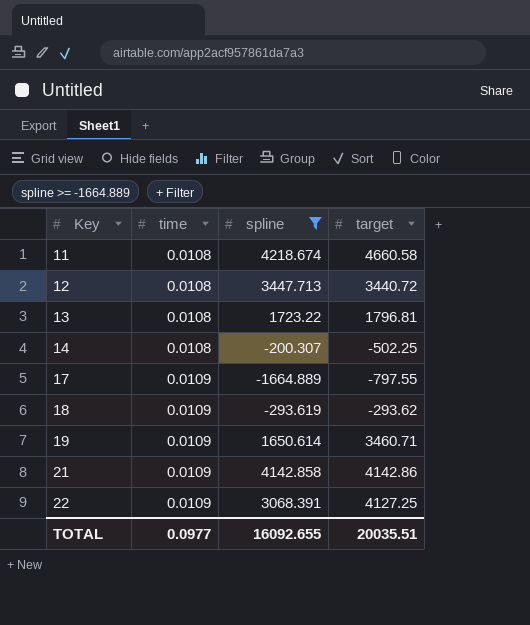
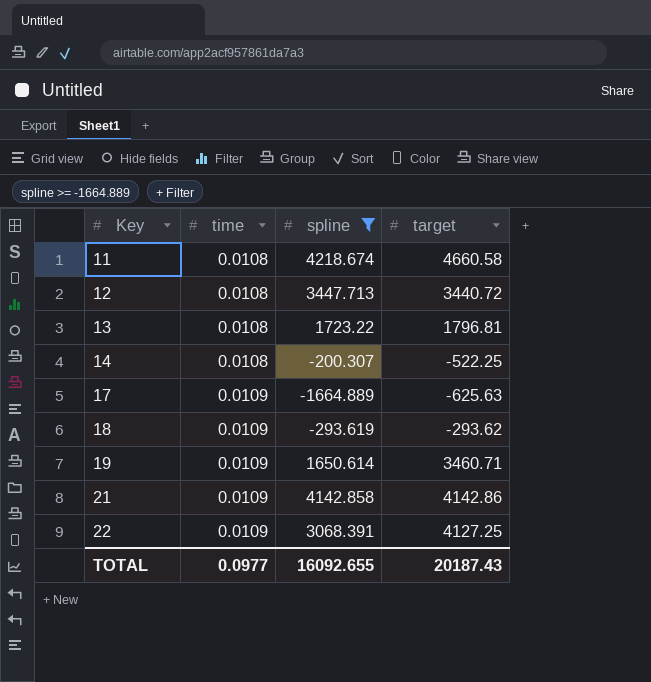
14 | target: -502.25 -> -522.25
17 | target: -797.55 -> -625.63
TOTAL | target: 20035.51 -> 20187.43

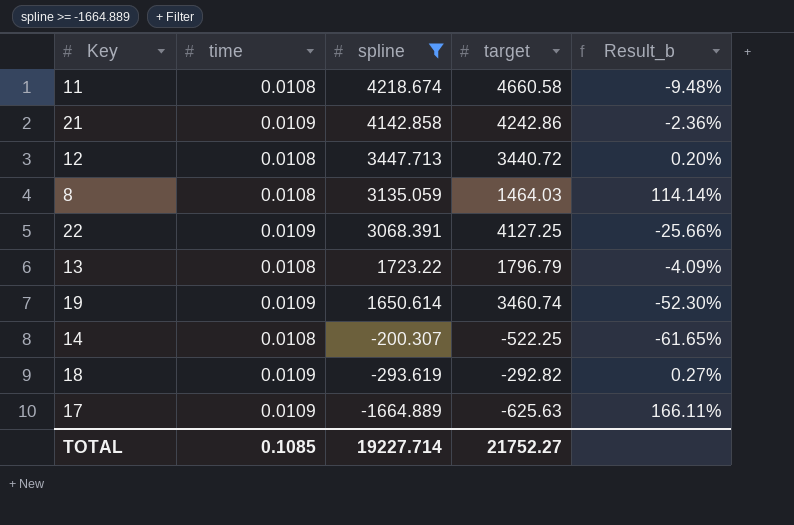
row order: Key ascending -> spline descending
column Result_b | formula: none -> ([spline] - [target]) / [target]
21 | target: 4142.86 -> 4242.86
row 8: none -> 0.0108 | 3135.059 | 1464.03 | 114.14%
13 | target: 1796.81 -> 1796.79
19 | target: 3460.71 -> 3460.74
18 | target: -293.62 -> -292.82
TOTAL | time: 0.0977 -> 0.1085
TOTAL | spline: 16092.655 -> 19227.714
TOTAL | target: 20187.43 -> 21752.27

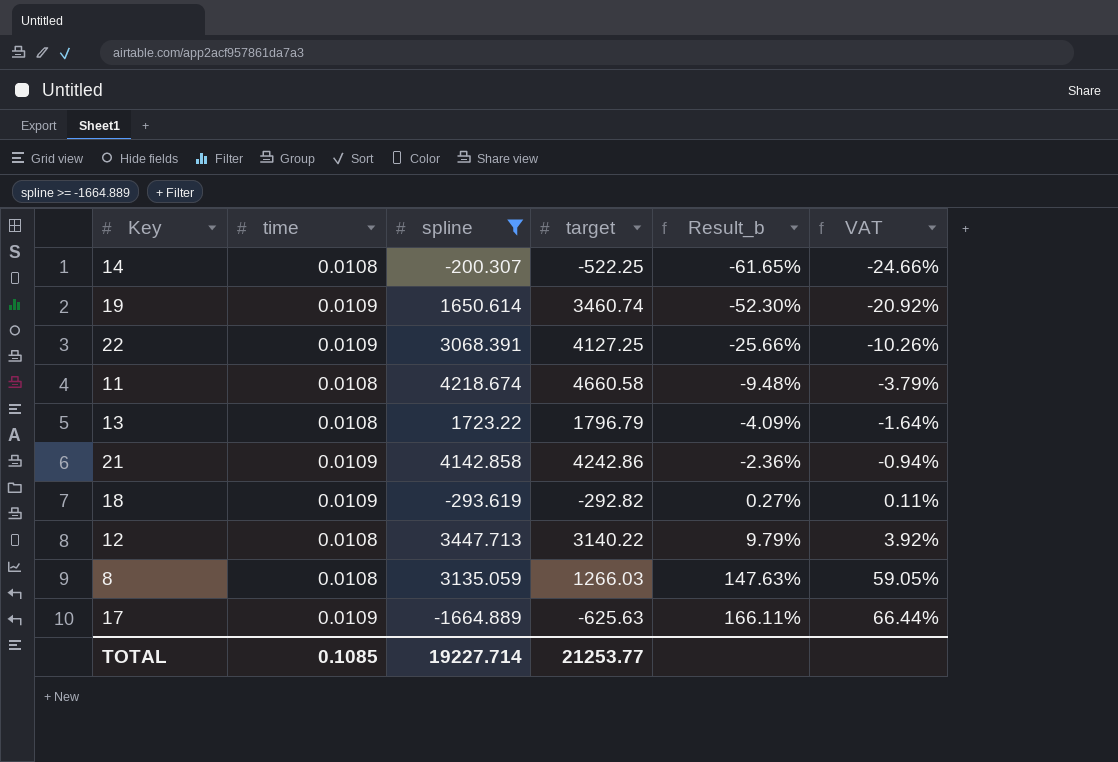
row order: spline descending -> Result_b ascending
column VAT | formula: none -> [Result_b] * 0.4
12 | target: 3440.72 -> 3140.22
12 | Result_b: 0.20% -> 9.79%
8 | target: 1464.03 -> 1266.03
8 | Result_b: 114.14% -> 147.63%
TOTAL | target: 21752.27 -> 21253.77

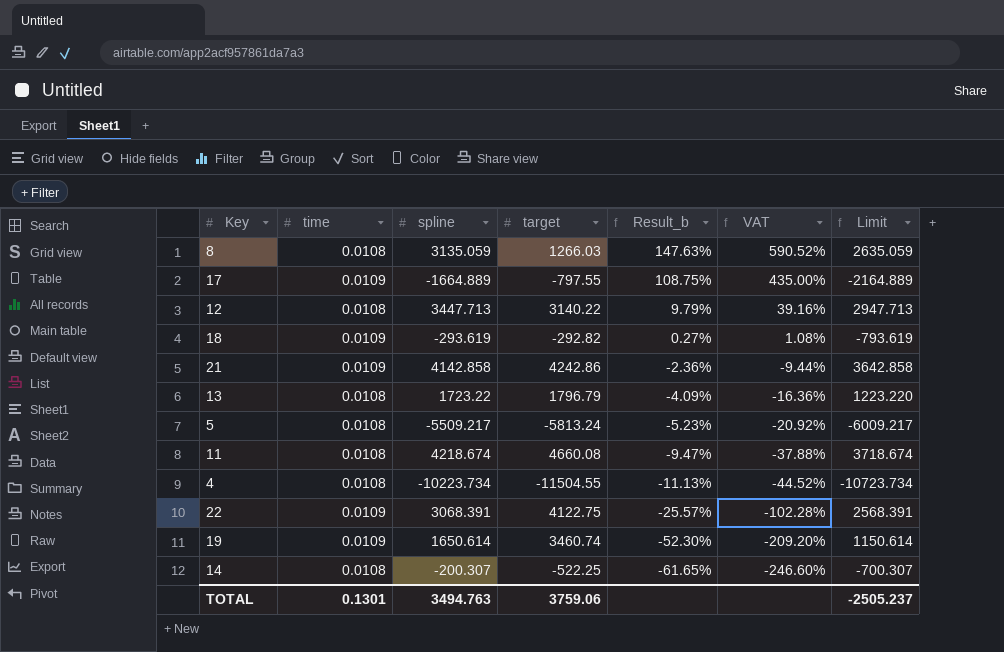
filter: spline >= -1664.889 -> none
row order: Result_b ascending -> Result_b descending
column VAT | formula: [Result_b] * 0.4 -> [Result_b] * 4
column Limit | formula: none -> [spline] - 500
17 | target: -625.63 -> -797.55
17 | Result_b: 166.11% -> 108.75%
11 | target: 4660.58 -> 4660.08
11 | Result_b: -9.48% -> -9.47%
22 | target: 4127.25 -> 4122.75
22 | Result_b: -25.66% -> -25.57%
TOTAL | time: 0.1085 -> 0.1301
TOTAL | spline: 19227.714 -> 3494.763
TOTAL | target: 21253.77 -> 3759.06

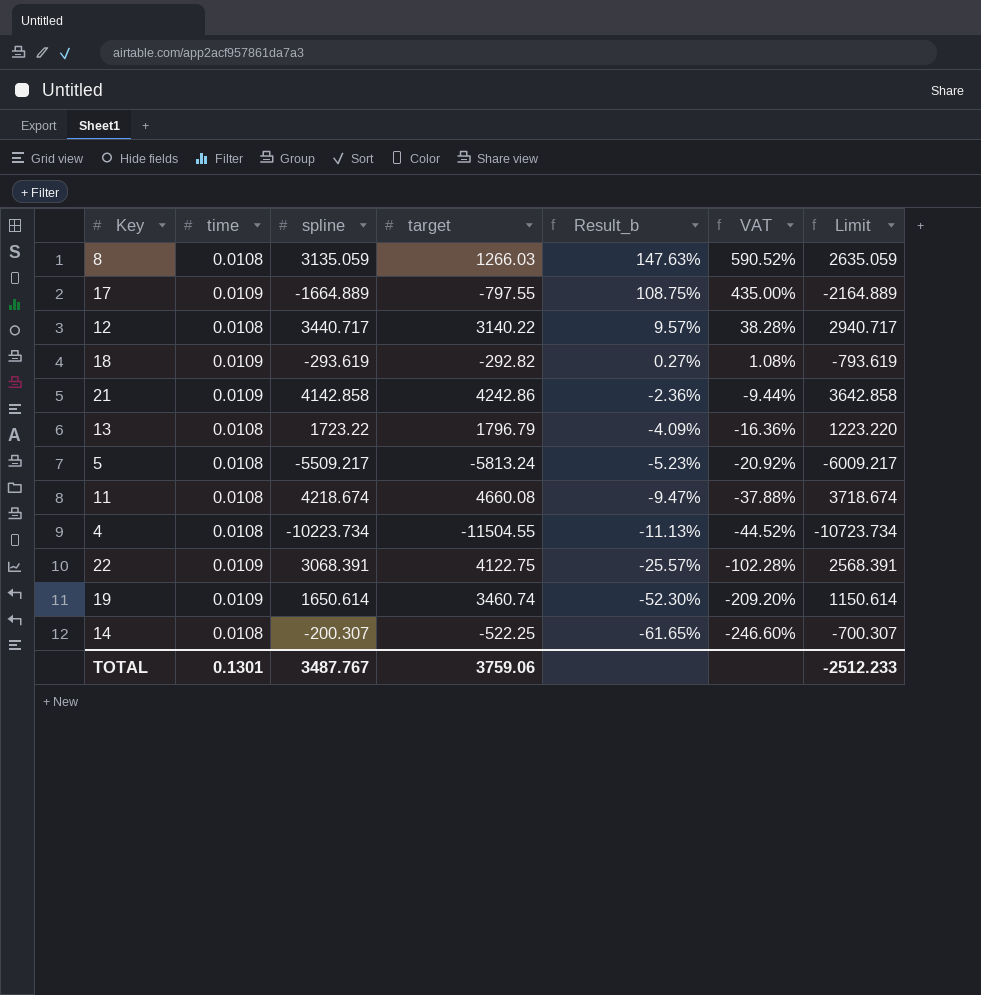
12 | spline: 3447.713 -> 3440.717
12 | Result_b: 9.79% -> 9.57%
12 | VAT: 39.16% -> 38.28%
12 | Limit: 2947.713 -> 2940.717
TOTAL | spline: 3494.763 -> 3487.767
TOTAL | Limit: -2505.237 -> -2512.233

